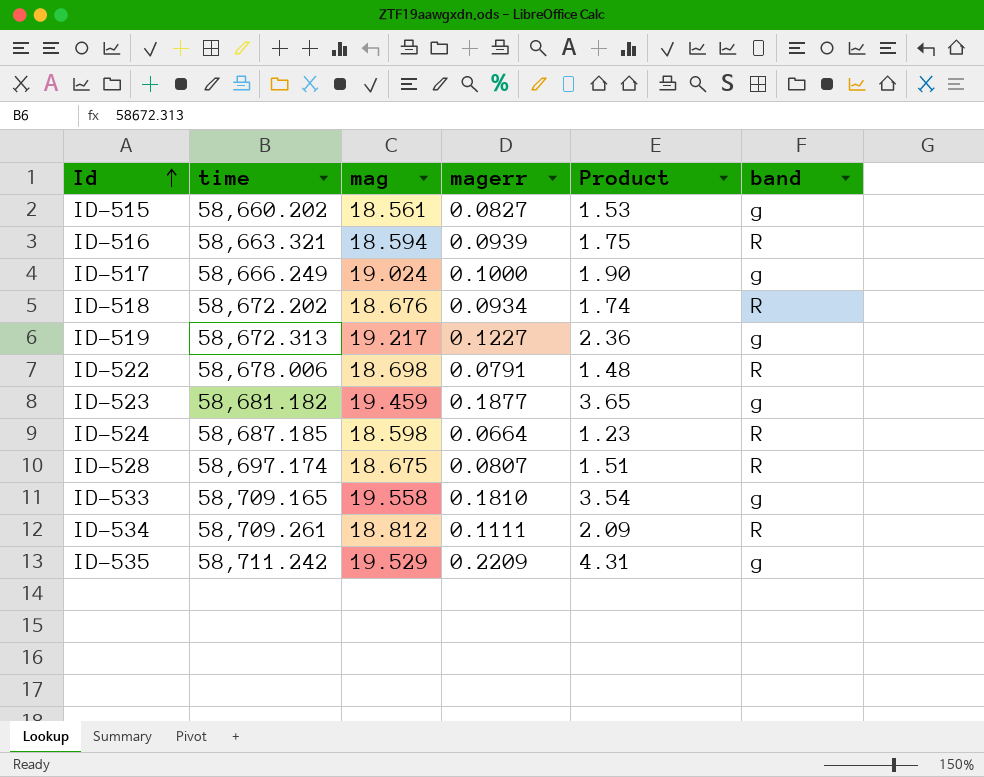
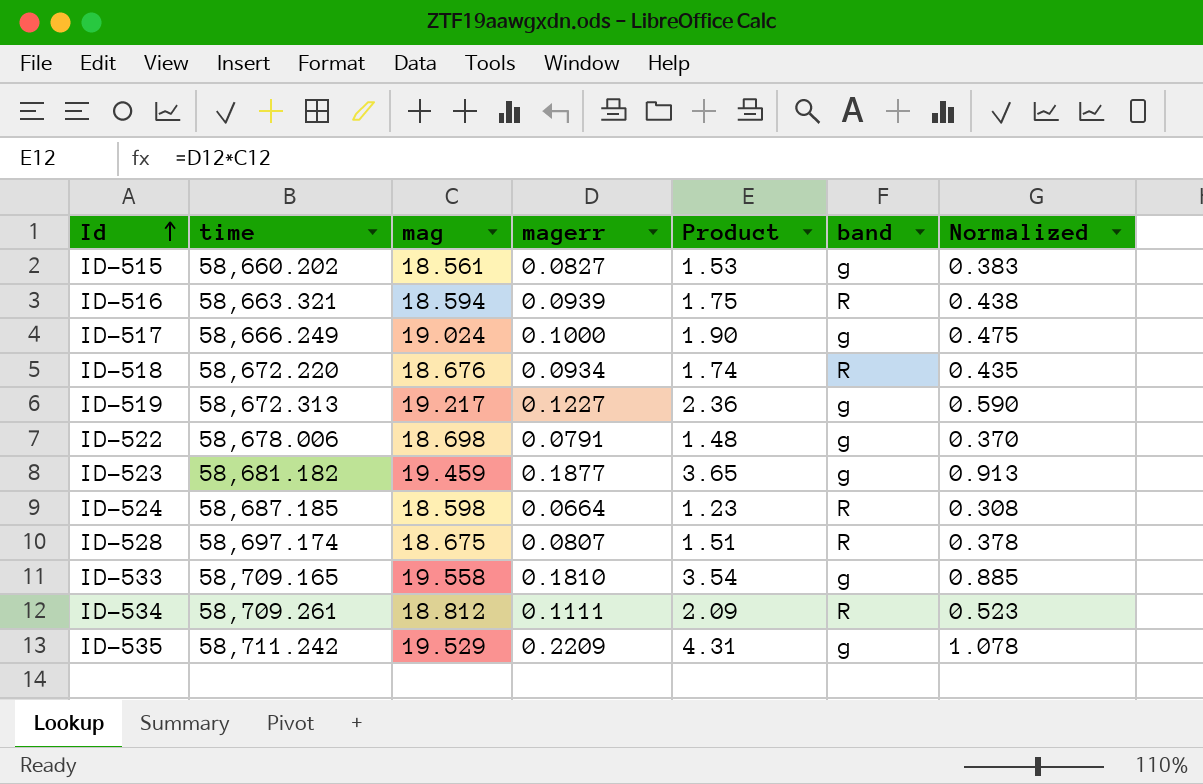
column Normalized | formula: none -> [Product] * 0.25
ID-518 | time: 58,672.202 -> 58,672.220
ID-522 | band: R -> g

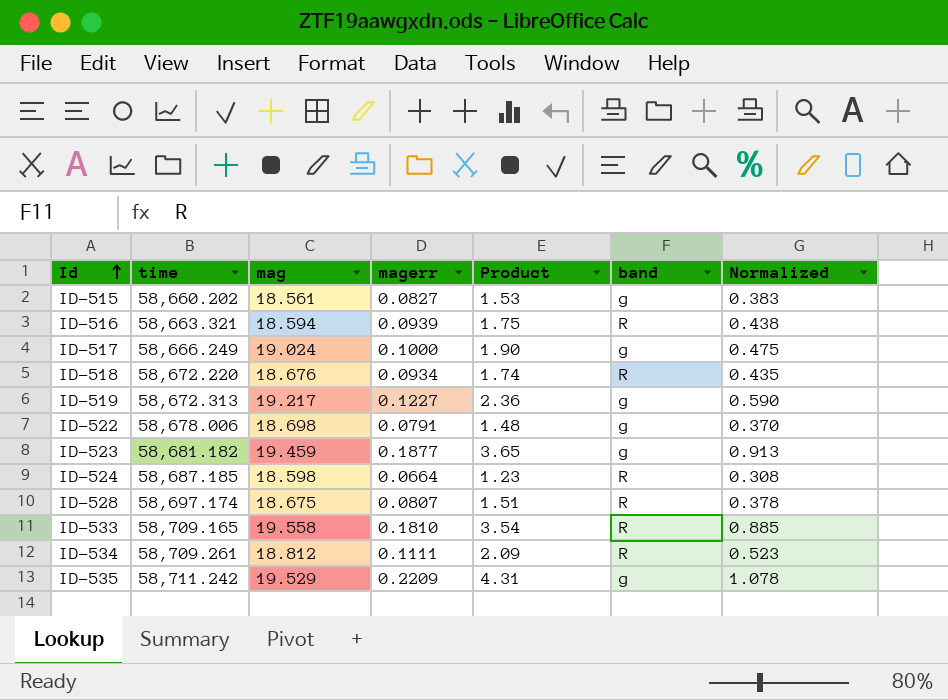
ID-533 | band: g -> R

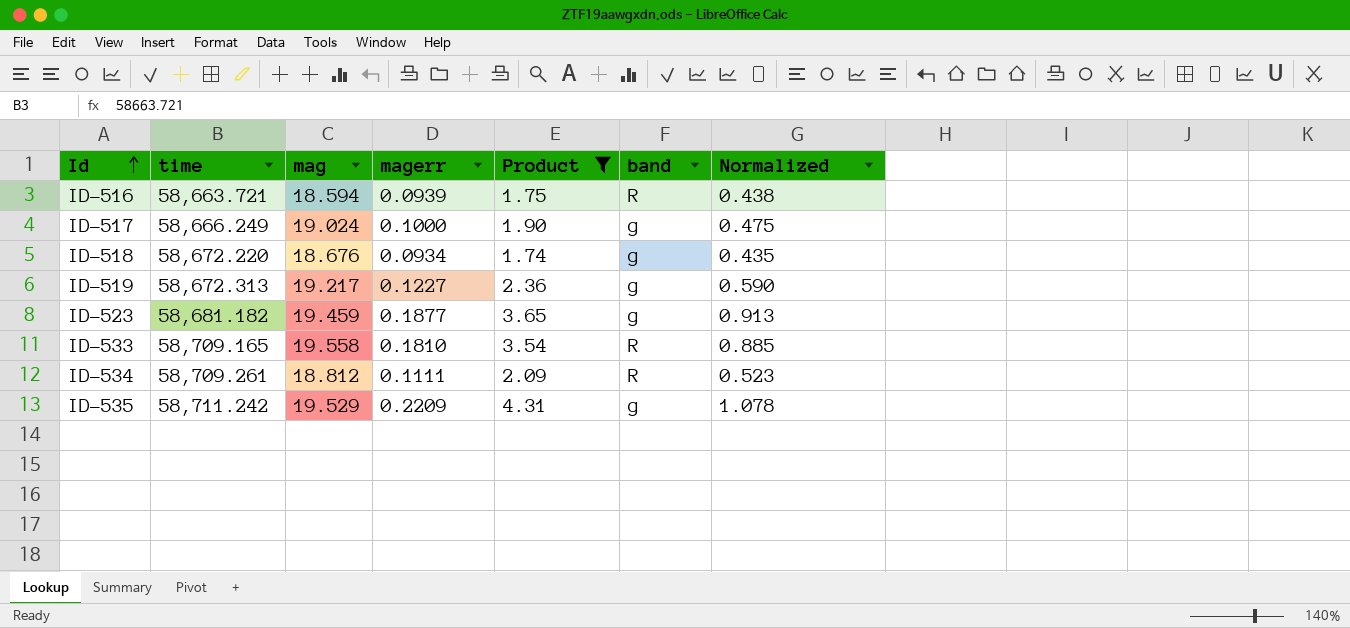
filter: none -> Product >= 1.74
ID-516 | time: 58,663.321 -> 58,663.721
ID-518 | band: R -> g

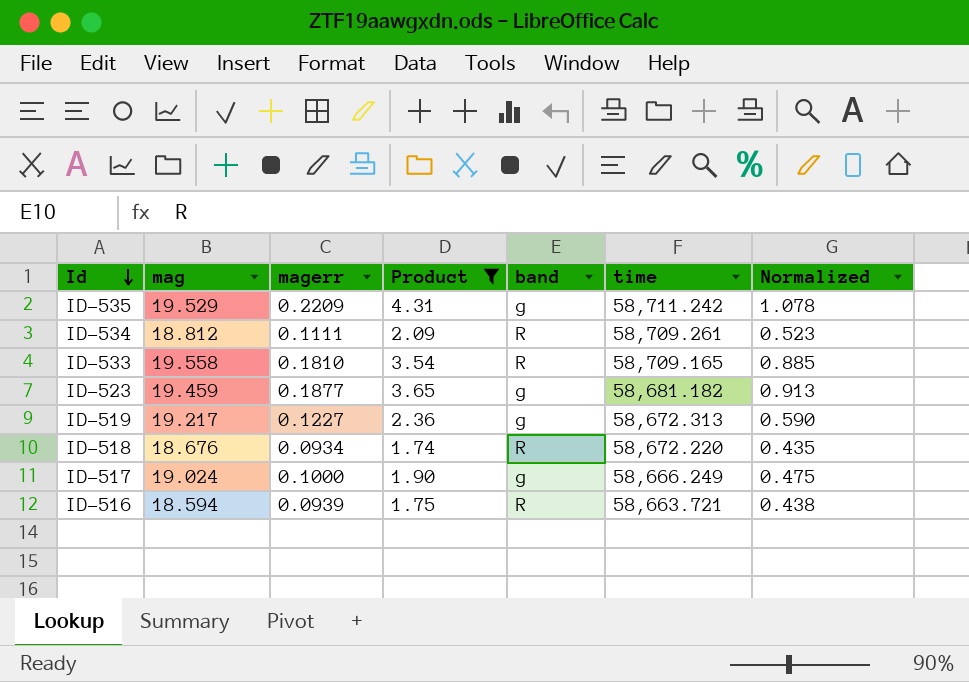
row order: Id ascending -> Id descending
column time | position: 2 -> 6
ID-518 | band: g -> R

